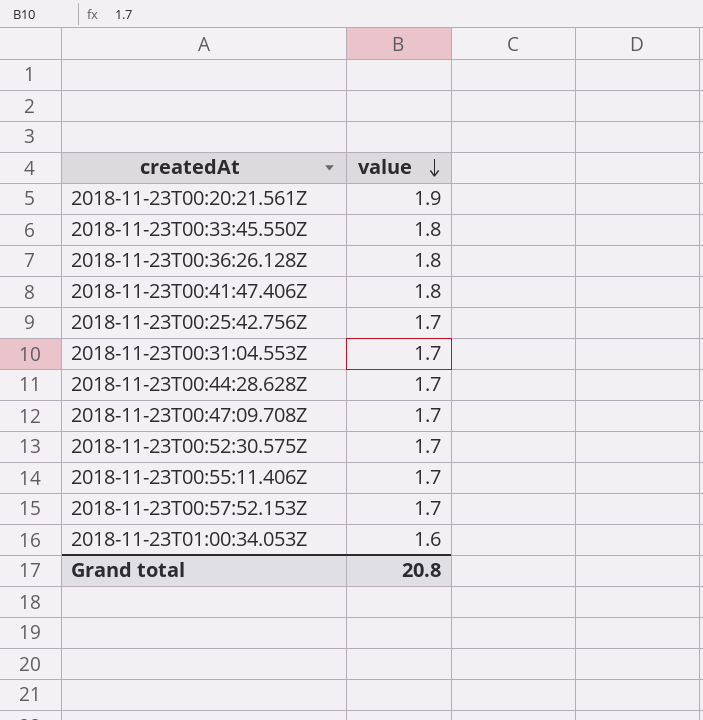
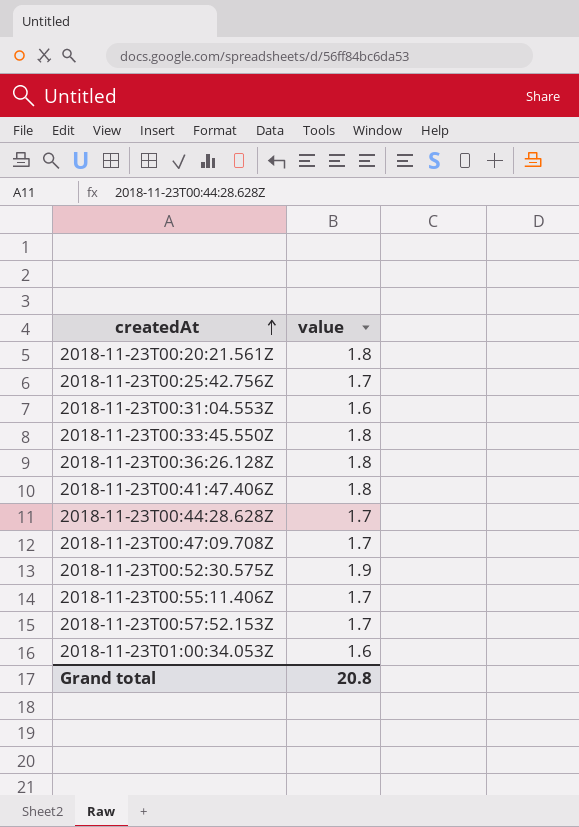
row order: value descending -> createdAt ascending
2018-11-23T00:20:21.561Z | value: 1.9 -> 1.8
2018-11-23T00:31:04.553Z | value: 1.7 -> 1.6
2018-11-23T00:52:30.575Z | value: 1.7 -> 1.9

